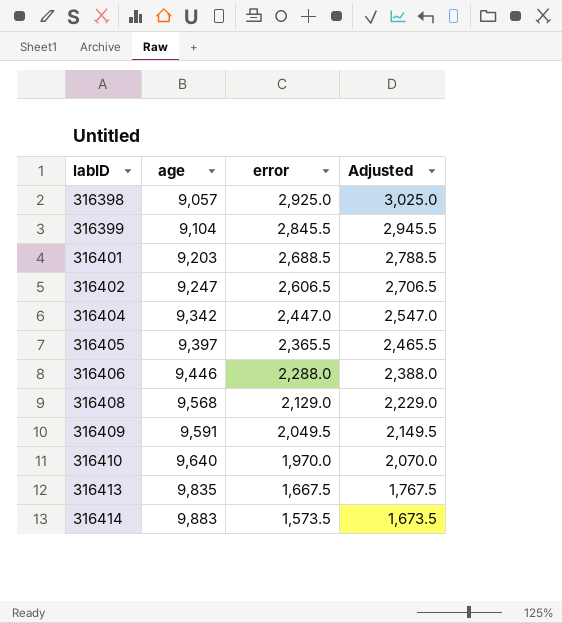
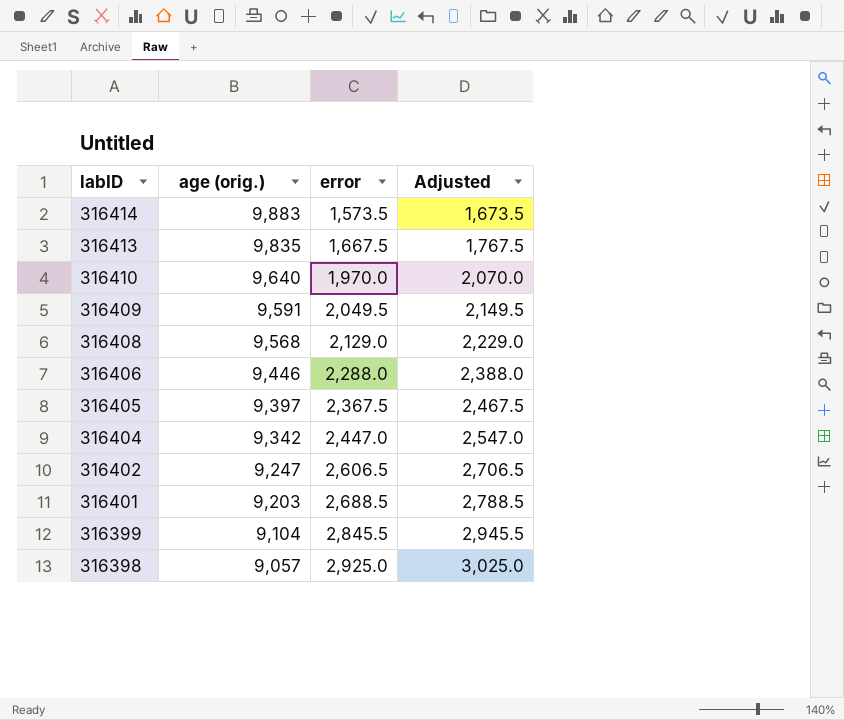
row order: labID ascending -> labID descending
column name: age -> age (orig.)
316405 | error: 2,365.5 -> 2,367.5
316405 | Adjusted: 2,465.5 -> 2,467.5

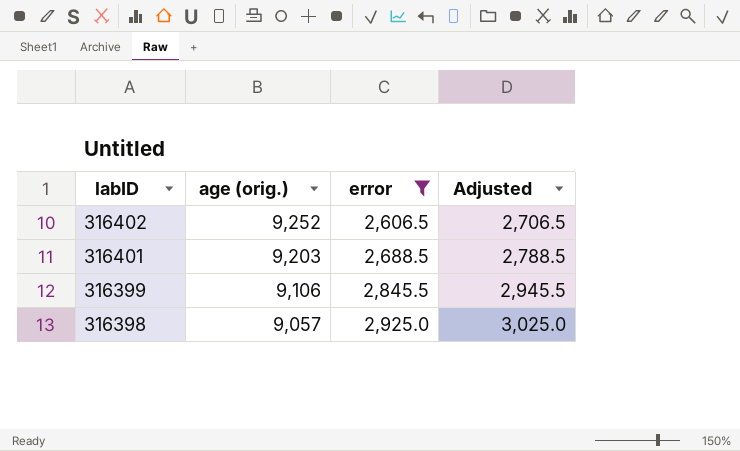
filter: none -> error >= 2,606.5
316402 | age (orig.): 9,247 -> 9,252
316399 | age (orig.): 9,104 -> 9,106

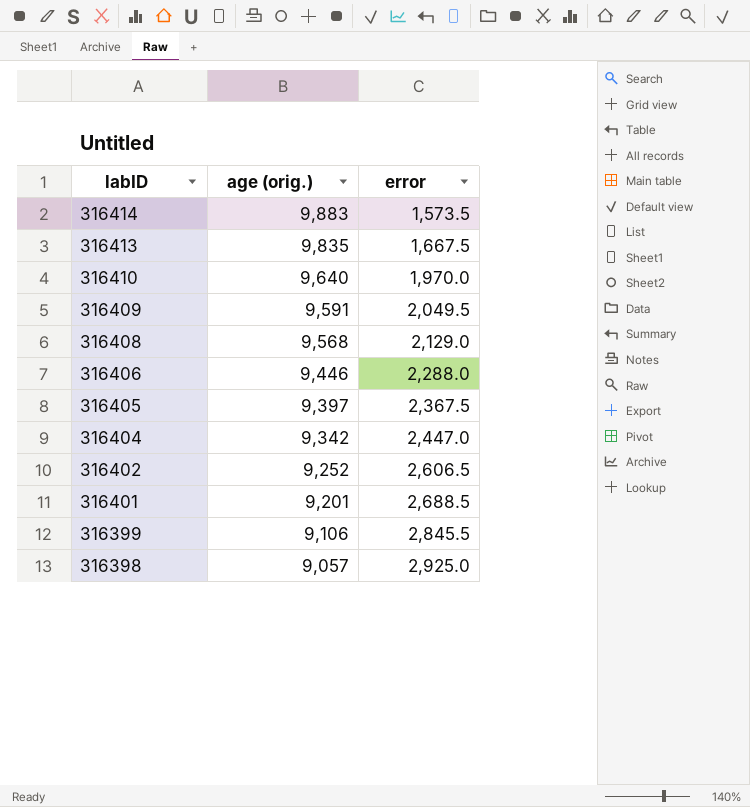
filter: error >= 2,606.5 -> none
column Adjusted | formula: [error] + 100 -> none
316401 | age (orig.): 9,203 -> 9,201

